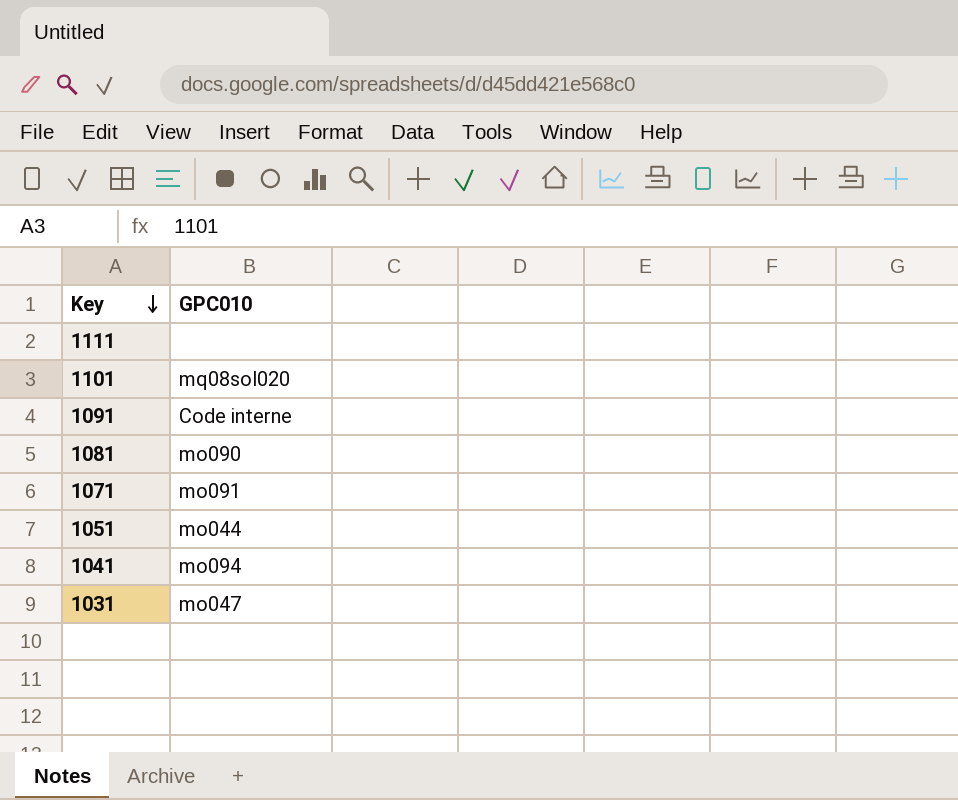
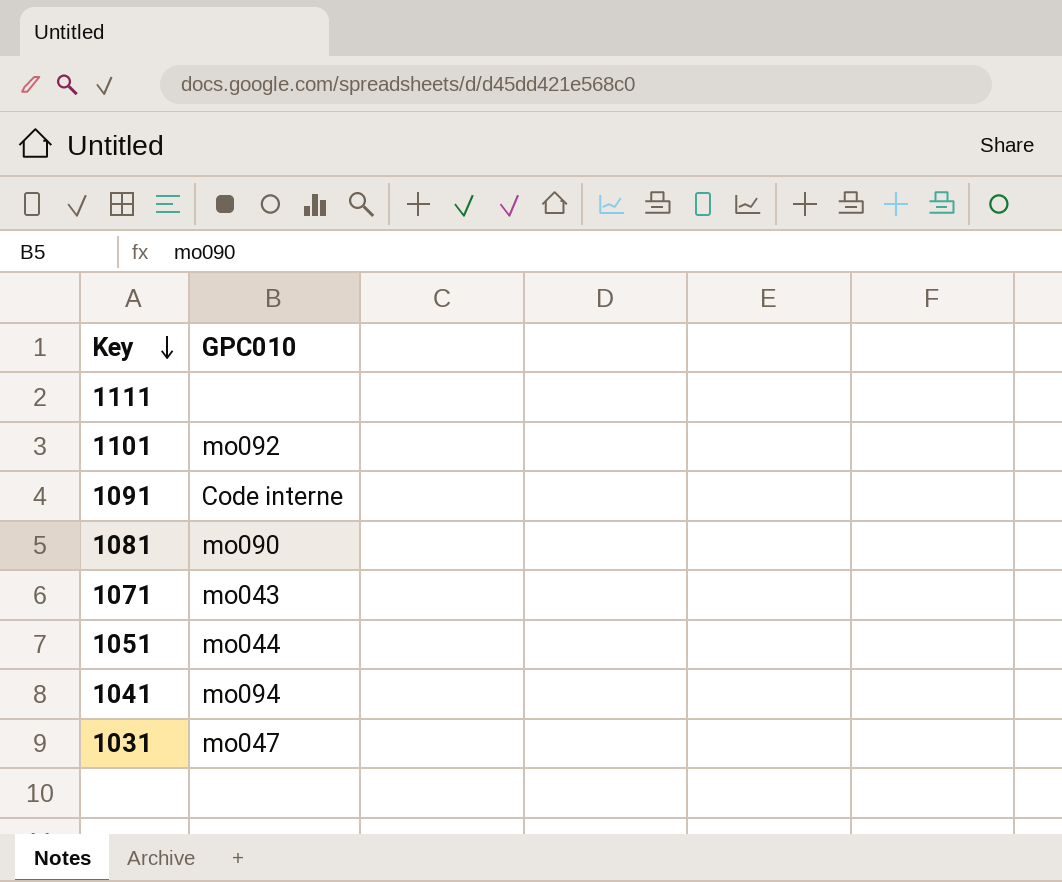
1101 | GPC010: mq08sol020 -> mo092
1071 | GPC010: mo091 -> mo043

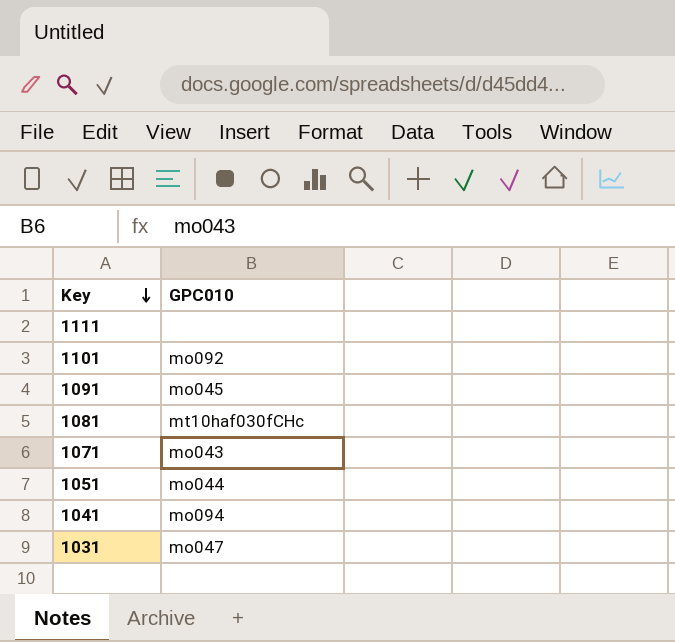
1091 | GPC010: Code interne -> mo045
1081 | GPC010: mo090 -> mt10haf030fCHc

